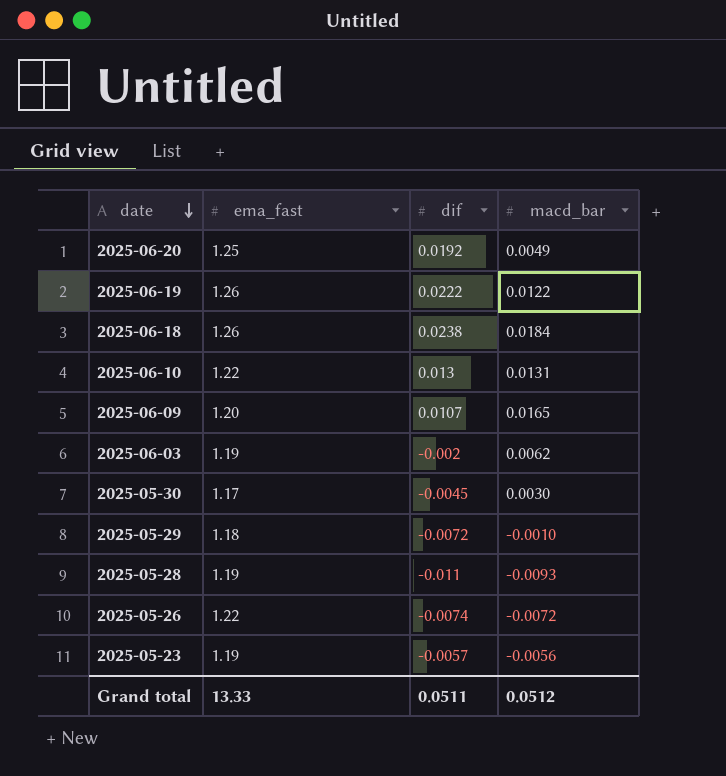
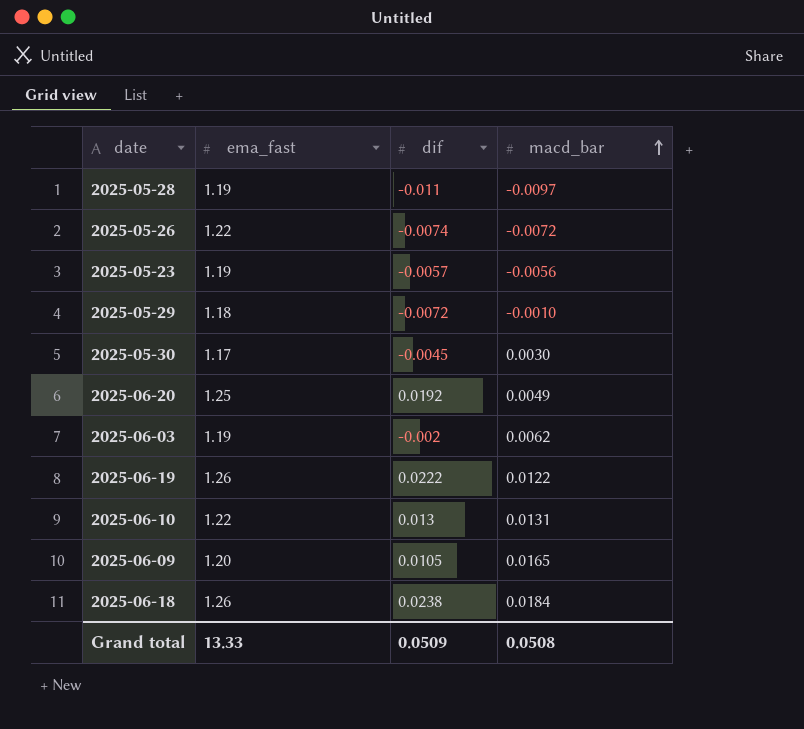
row order: date descending -> macd_bar ascending
2025-05-28 | macd_bar: -0.0093 -> -0.0097
2025-06-09 | dif: 0.0107 -> 0.0105
Grand total | dif: 0.0511 -> 0.0509
Grand total | macd_bar: 0.0512 -> 0.0508

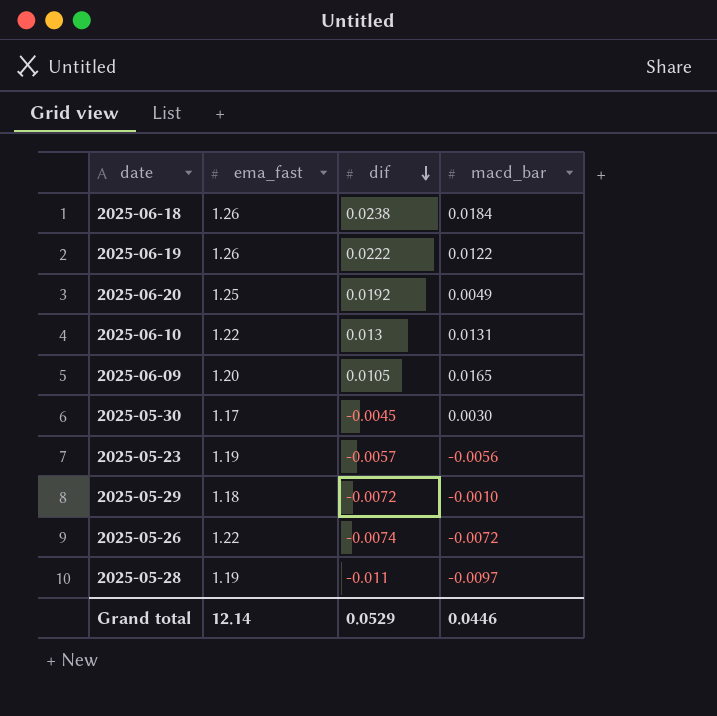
row order: macd_bar ascending -> dif descending
row 2025-06-03: 1.19 | -0.002 | 0.0062 -> none
Grand total | ema_fast: 13.33 -> 12.14
Grand total | dif: 0.0509 -> 0.0529
Grand total | macd_bar: 0.0508 -> 0.0446

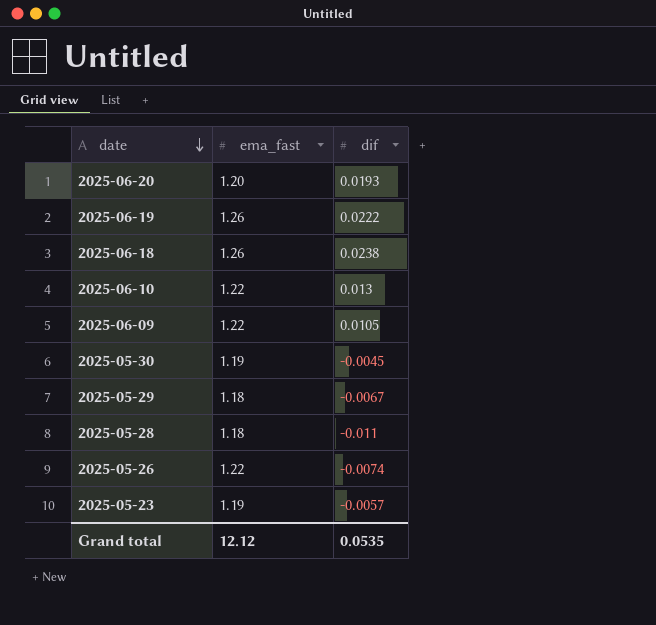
row order: dif descending -> date descending
column macd_bar | position: 4 -> none
2025-06-20 | ema_fast: 1.25 -> 1.20
2025-06-20 | dif: 0.0192 -> 0.0193
2025-06-09 | ema_fast: 1.20 -> 1.22
2025-05-30 | ema_fast: 1.17 -> 1.19
2025-05-29 | dif: -0.0072 -> -0.0067
2025-05-28 | ema_fast: 1.19 -> 1.18
Grand total | ema_fast: 12.14 -> 12.12
Grand total | dif: 0.0529 -> 0.0535

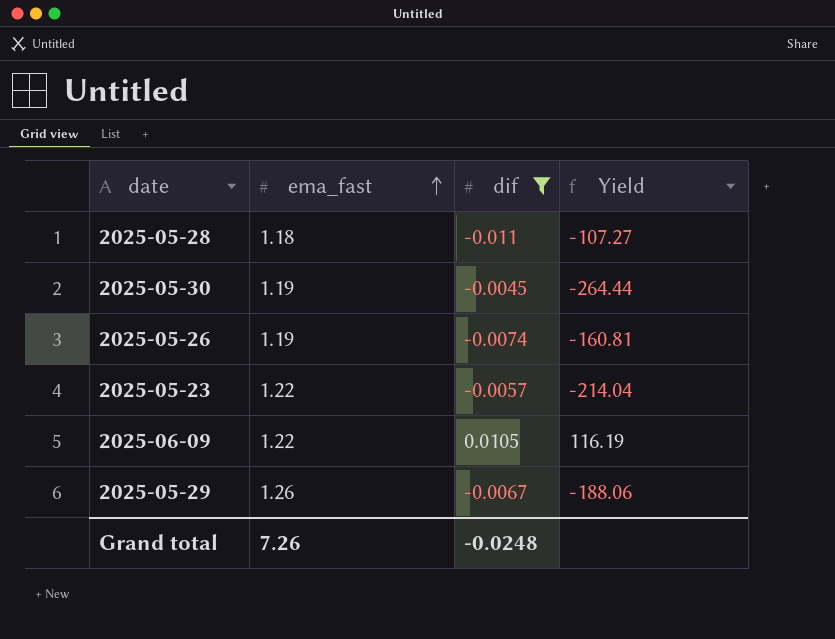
filter: none -> dif <= 0.0105
row order: date descending -> ema_fast ascending
column Yield | formula: none -> [ema_fast] / [dif]
2025-05-26 | ema_fast: 1.22 -> 1.19
2025-05-23 | ema_fast: 1.19 -> 1.22
2025-05-29 | ema_fast: 1.18 -> 1.26
Grand total | ema_fast: 12.12 -> 7.26
Grand total | dif: 0.0535 -> -0.0248

